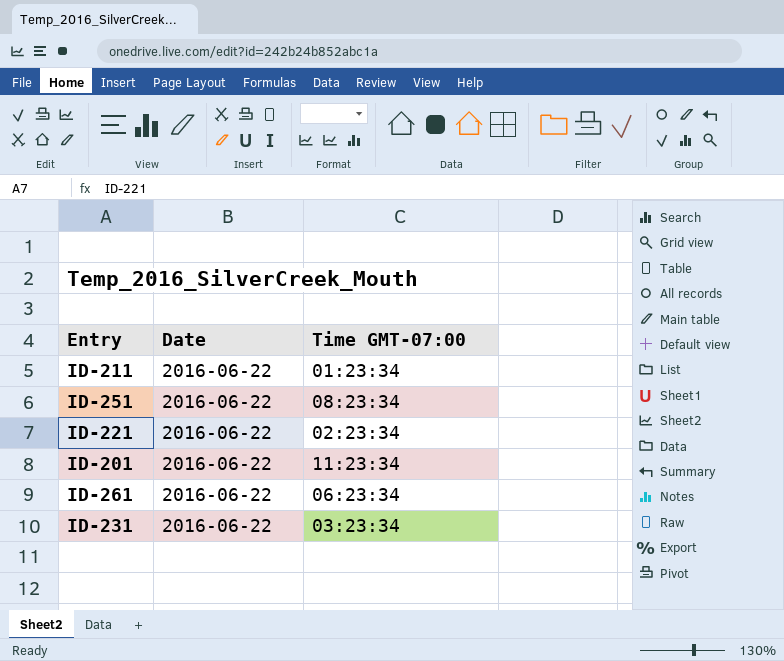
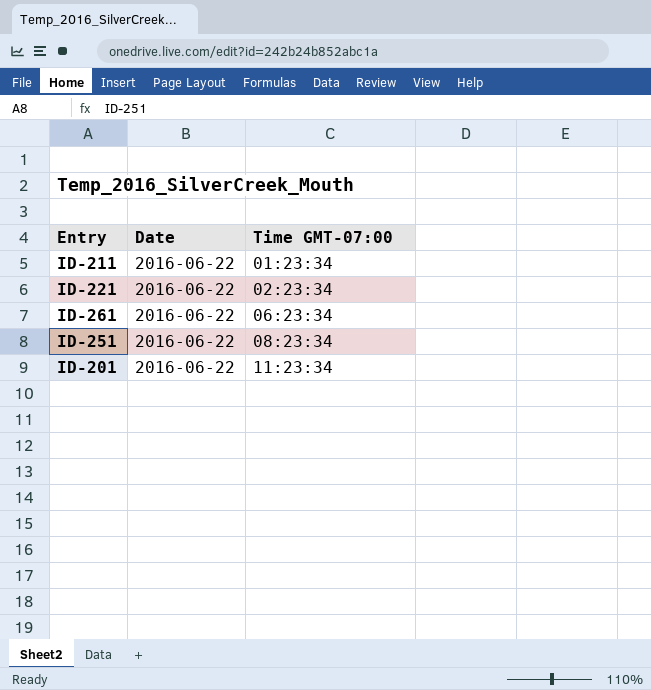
row order: none -> Time GMT-07:00 ascending
row ID-231: 2016-06-22 | 03:23:34 -> none

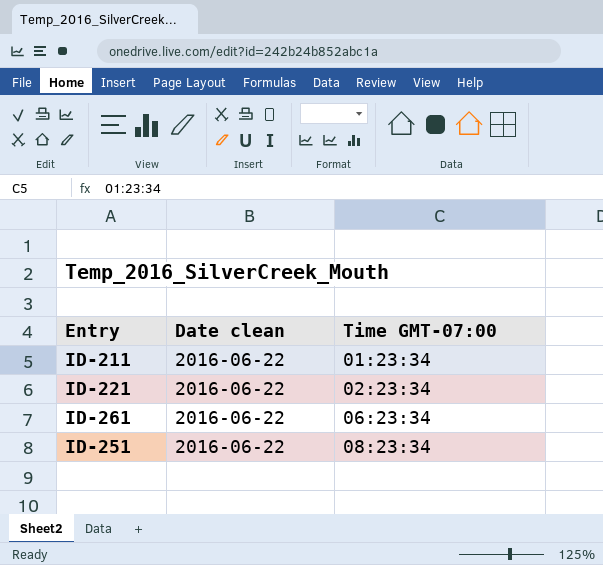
column name: Date -> Date clean
row ID-201: 2016-06-22 | 11:23:34 -> none

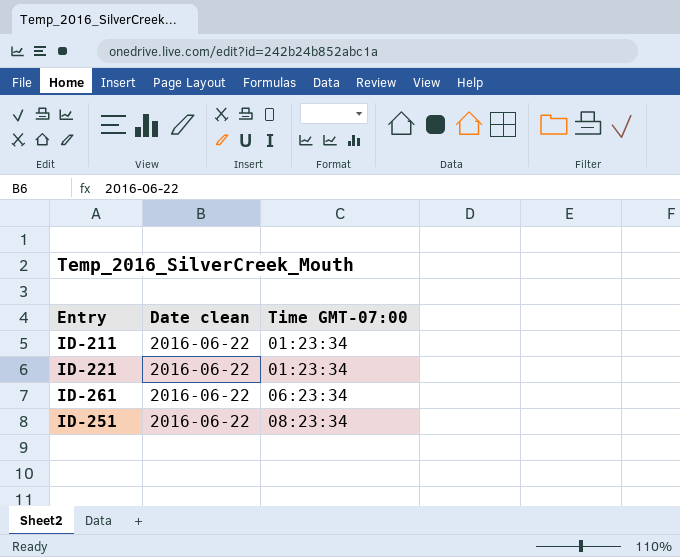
ID-221 | Time GMT-07:00: 02:23:34 -> 01:23:34

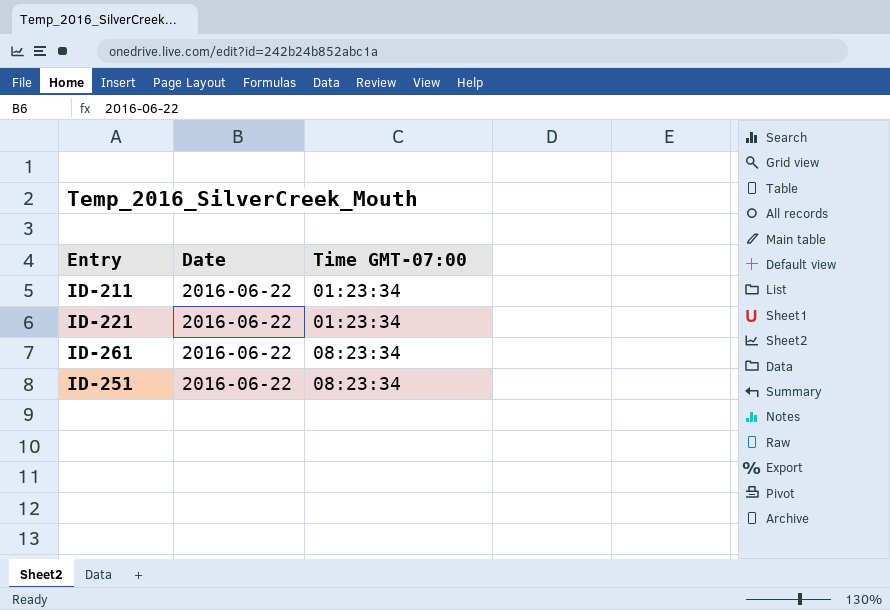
column name: Date clean -> Date
ID-261 | Time GMT-07:00: 06:23:34 -> 08:23:34

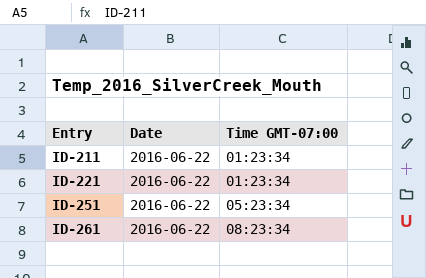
row order: Time GMT-07:00 ascending -> Entry ascending
ID-251 | Time GMT-07:00: 08:23:34 -> 05:23:34

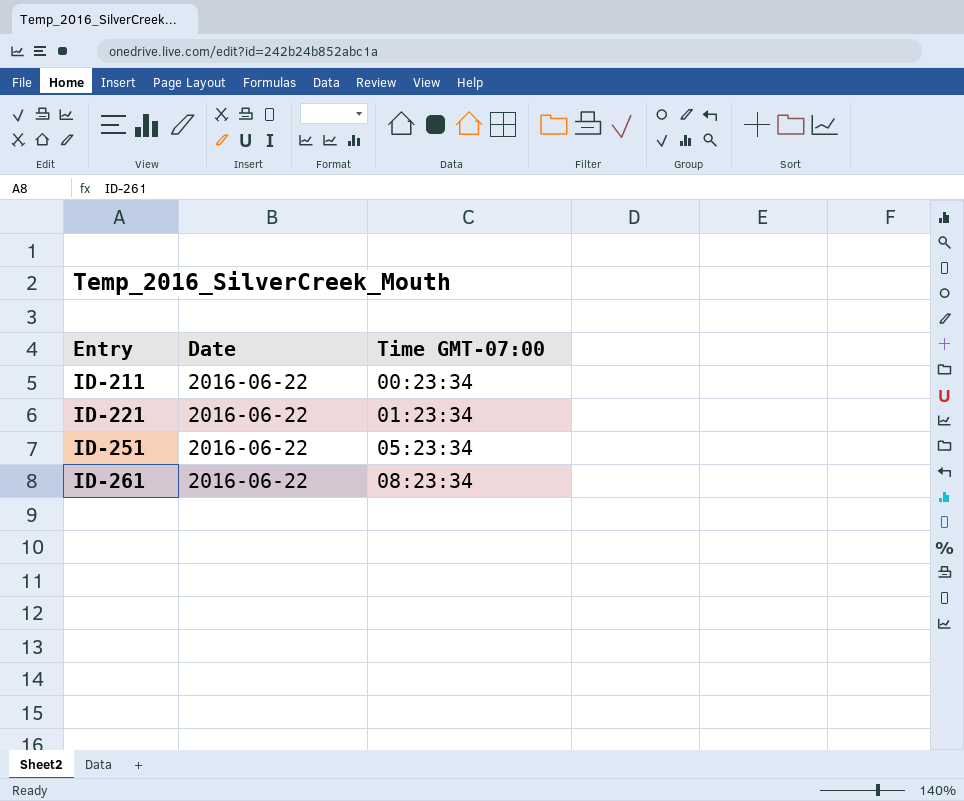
ID-211 | Time GMT-07:00: 01:23:34 -> 00:23:34

